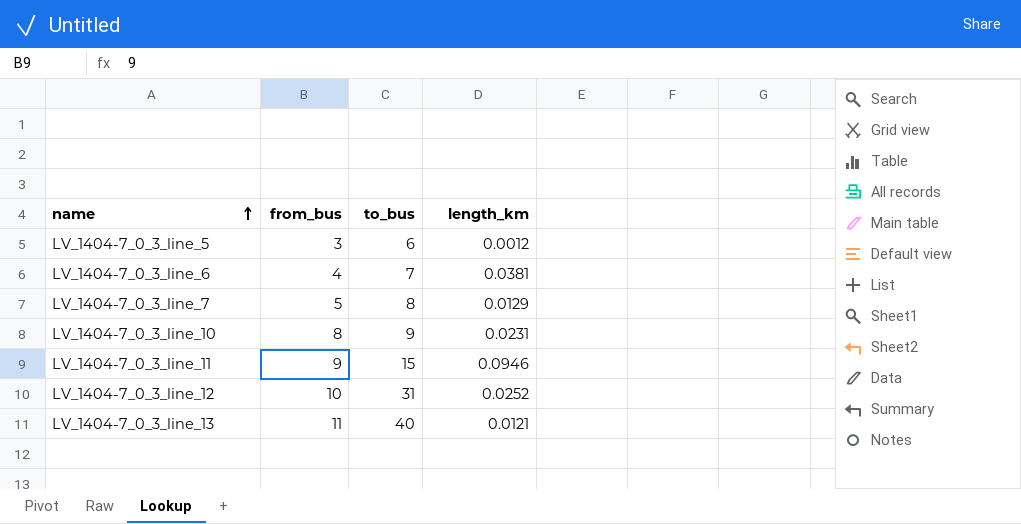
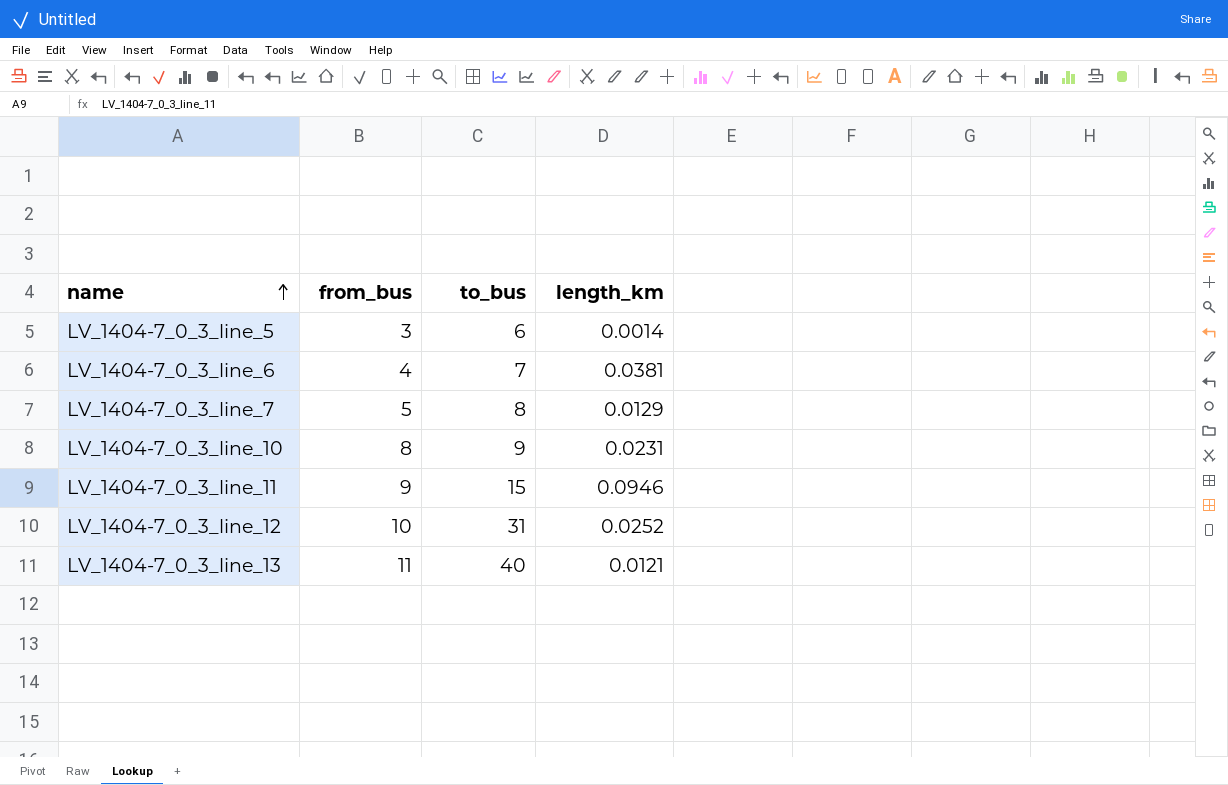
LV_1404-7_0_3_line_5 | length_km: 0.0012 -> 0.0014

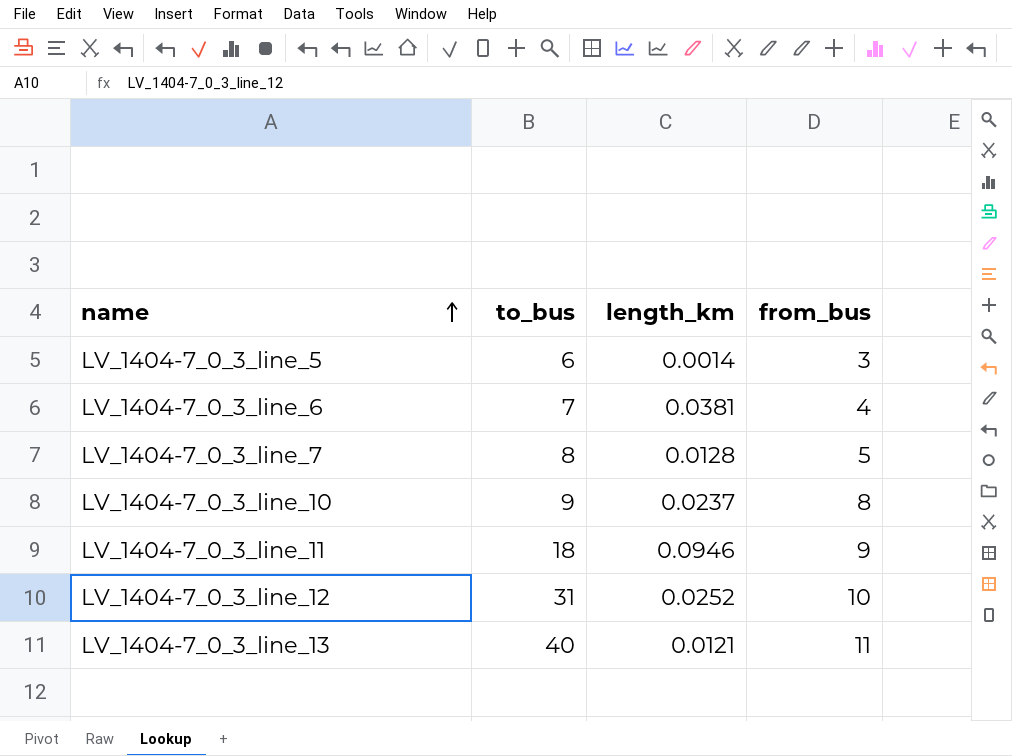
column from_bus | position: 2 -> 4
LV_1404-7_0_3_line_7 | length_km: 0.0129 -> 0.0128
LV_1404-7_0_3_line_10 | length_km: 0.0231 -> 0.0237
LV_1404-7_0_3_line_11 | to_bus: 15 -> 18

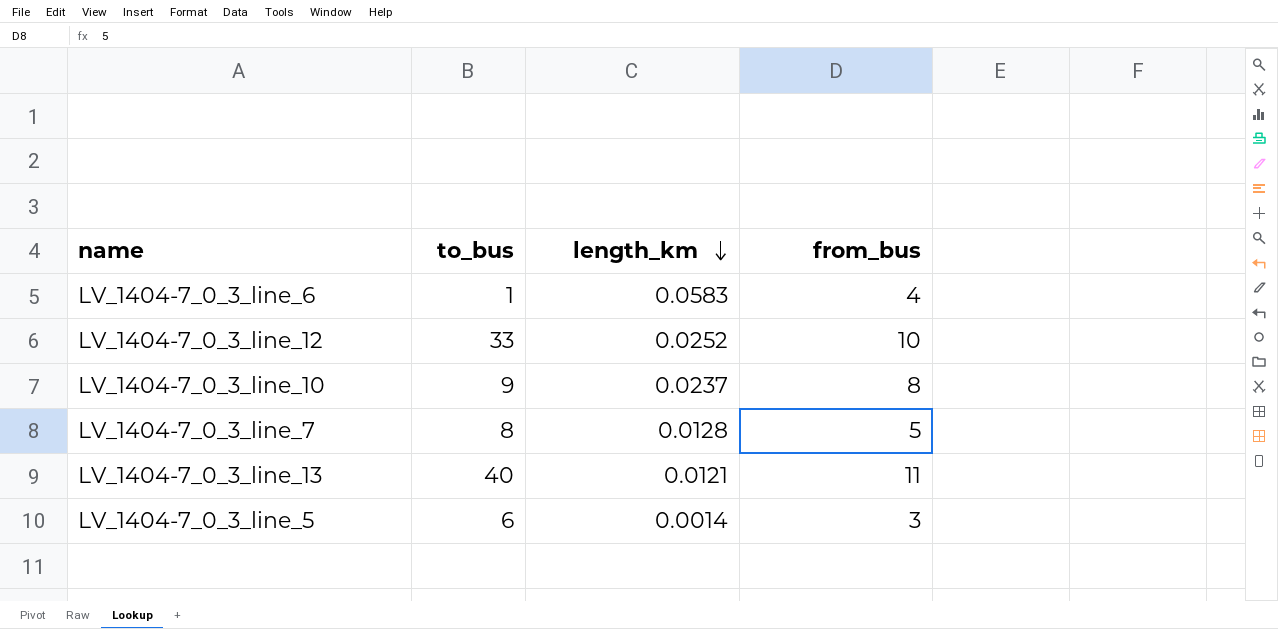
row order: name ascending -> length_km descending
row LV_1404-7_0_3_line_11: 18 | 0.0946 | 9 -> none
LV_1404-7_0_3_line_6 | to_bus: 7 -> 1
LV_1404-7_0_3_line_6 | length_km: 0.0381 -> 0.0583
LV_1404-7_0_3_line_12 | to_bus: 31 -> 33

